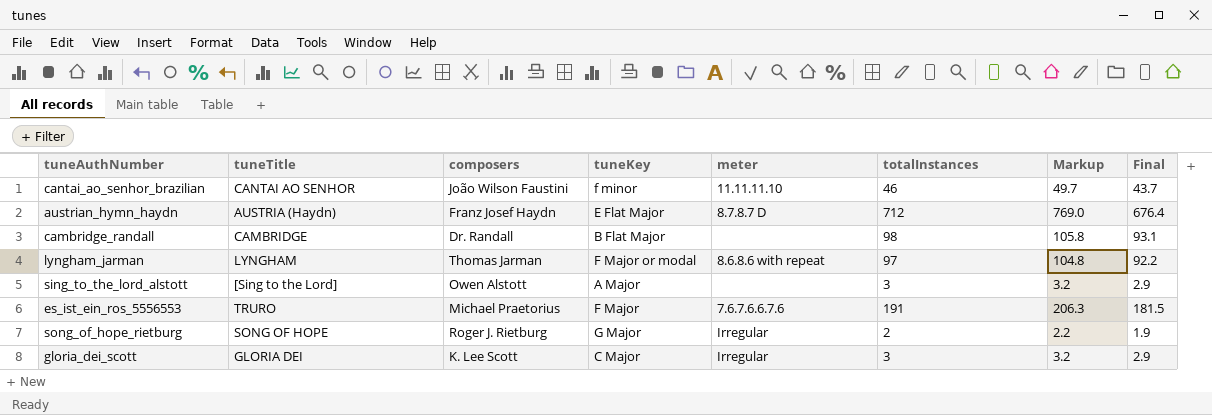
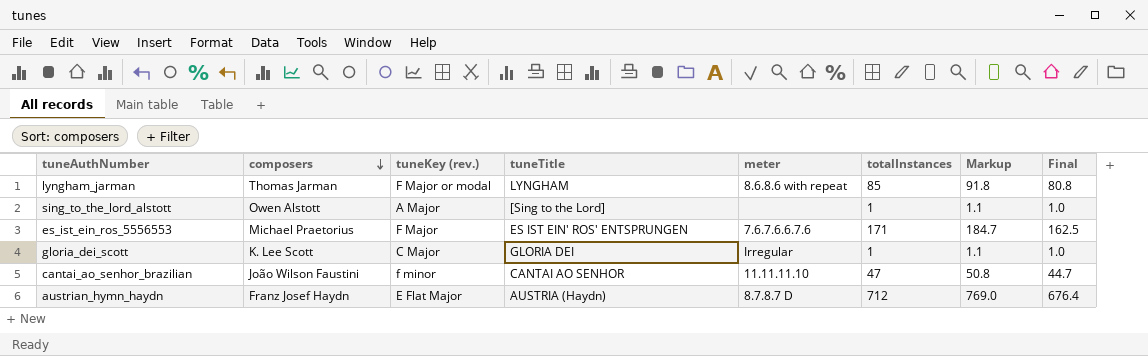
row order: none -> composers descending
column name: tuneKey -> tuneKey (rev.)
column tuneTitle | position: 2 -> 4
row cambridge_randall: CAMBRIDGE | Dr. Randall | B Flat Major | none | 98 | 105.8 | 93.1 -> none
row song_of_hope_rietburg: SONG OF HOPE | Roger J. Rietburg | G Major | Irregular | 2 | 2.2 | 1.9 -> none
lyngham_jarman | totalInstances: 97 -> 85
lyngham_jarman | Markup: 104.8 -> 91.8
lyngham_jarman | Final: 92.2 -> 80.8
sing_to_the_lord_alstott | totalInstances: 3 -> 1
sing_to_the_lord_alstott | Markup: 3.2 -> 1.1
sing_to_the_lord_alstott | Final: 2.9 -> 1.0
es_ist_ein_ros_5556553 | tuneTitle: TRURO -> ES IST EIN' ROS' ENTSPRUNGEN
es_ist_ein_ros_5556553 | totalInstances: 191 -> 171
es_ist_ein_ros_5556553 | Markup: 206.3 -> 184.7
es_ist_ein_ros_5556553 | Final: 181.5 -> 162.5
gloria_dei_scott | totalInstances: 3 -> 1
gloria_dei_scott | Markup: 3.2 -> 1.1
gloria_dei_scott | Final: 2.9 -> 1.0
cantai_ao_senhor_brazilian | totalInstances: 46 -> 47
cantai_ao_senhor_brazilian | Markup: 49.7 -> 50.8
cantai_ao_senhor_brazilian | Final: 43.7 -> 44.7

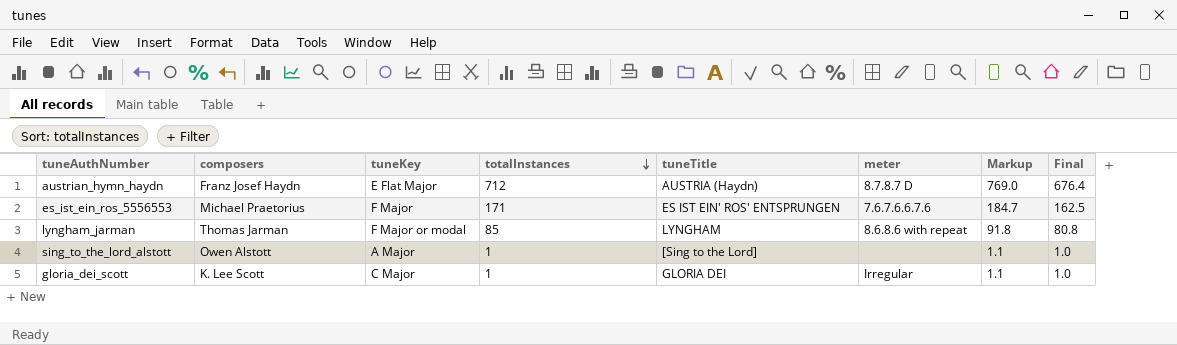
row order: composers descending -> totalInstances descending
column name: tuneKey (rev.) -> tuneKey
column totalInstances | position: 6 -> 4
row cantai_ao_senhor_brazilian: João Wilson Faustini | f minor | CANTAI AO SENHOR | 11.11.11.10 | 47 | 50.8 | 44.7 -> none

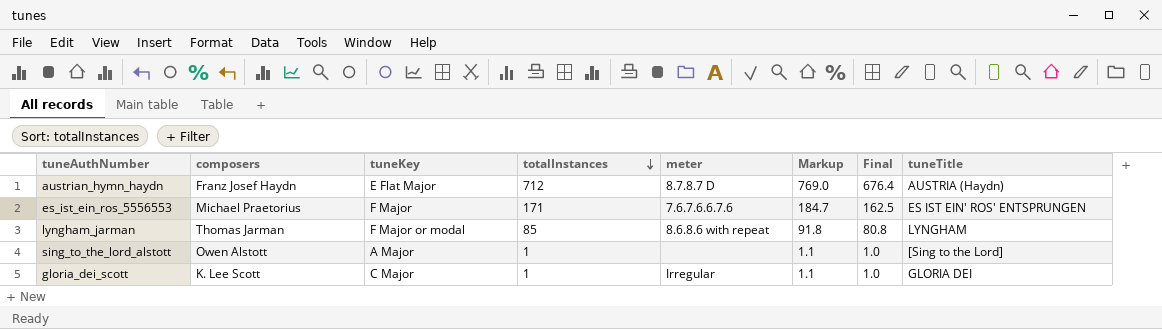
column tuneTitle | position: 5 -> 8

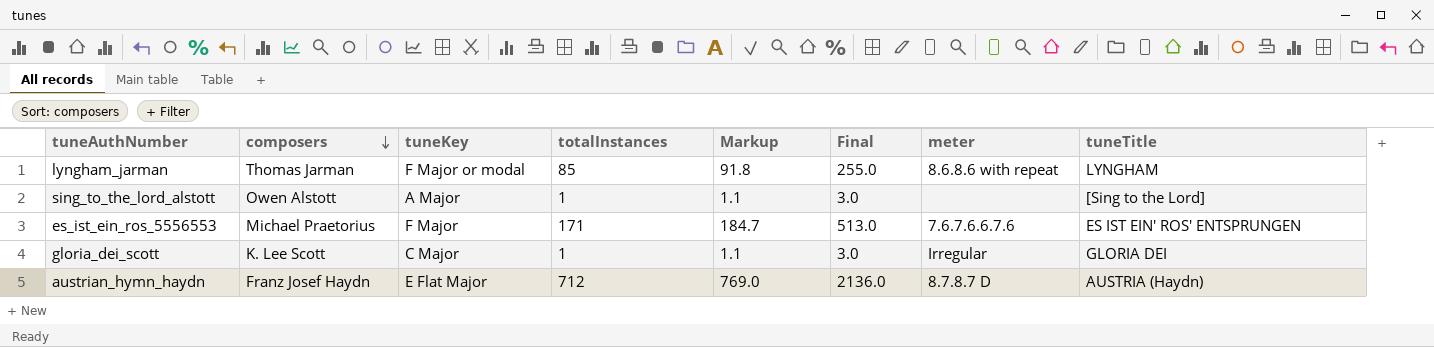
row order: totalInstances descending -> composers descending
column Final | formula: [totalInstances] * 0.95 -> [totalInstances] * 3
column meter | position: 5 -> 7

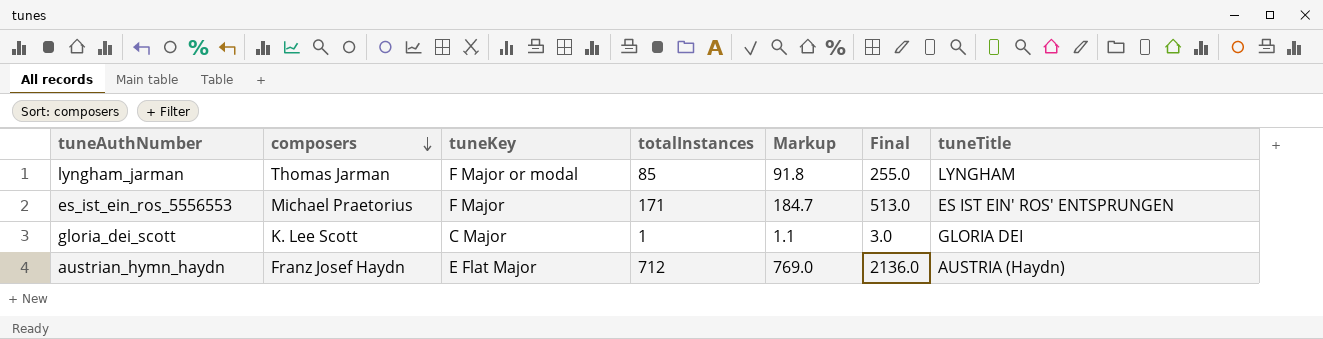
column meter | position: 7 -> none
row sing_to_the_lord_alstott: Owen Alstott | A Major | 1 | 1.1 | 3.0 | none | [Sing to the Lord] -> none

